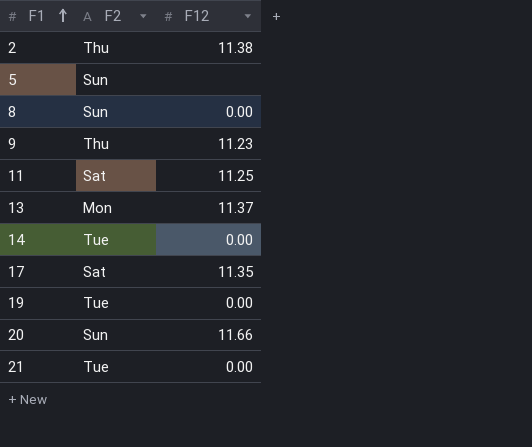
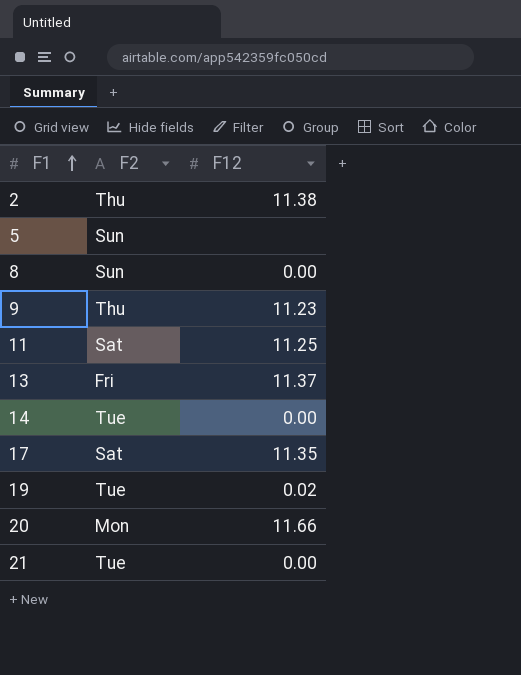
13 | F2: Mon -> Fri
19 | F12: 0.00 -> 0.02
20 | F2: Sun -> Mon

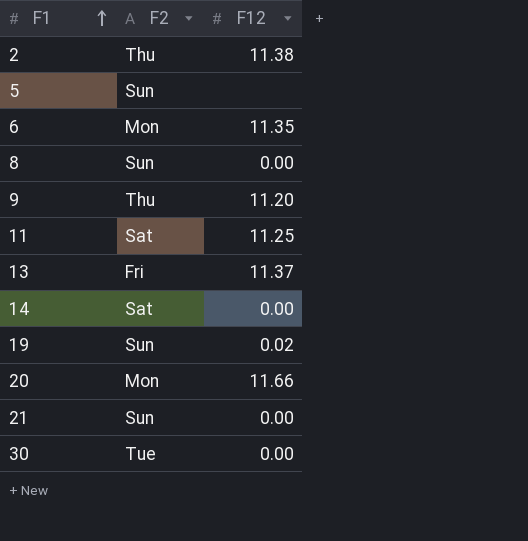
row 17: Sat | 11.35 -> none
row 6: none -> Mon | 11.35
9 | F12: 11.23 -> 11.20
14 | F2: Tue -> Sat
19 | F2: Tue -> Sun
21 | F2: Tue -> Sun
row 30: none -> Tue | 0.00

